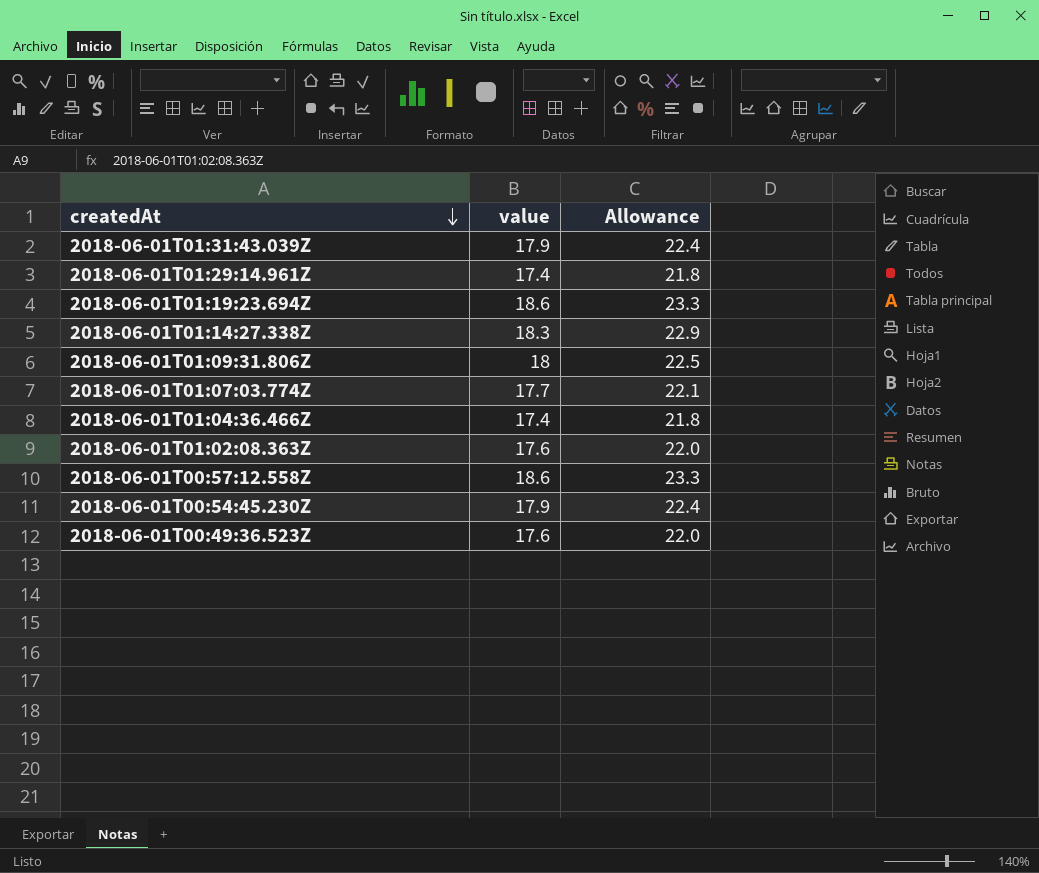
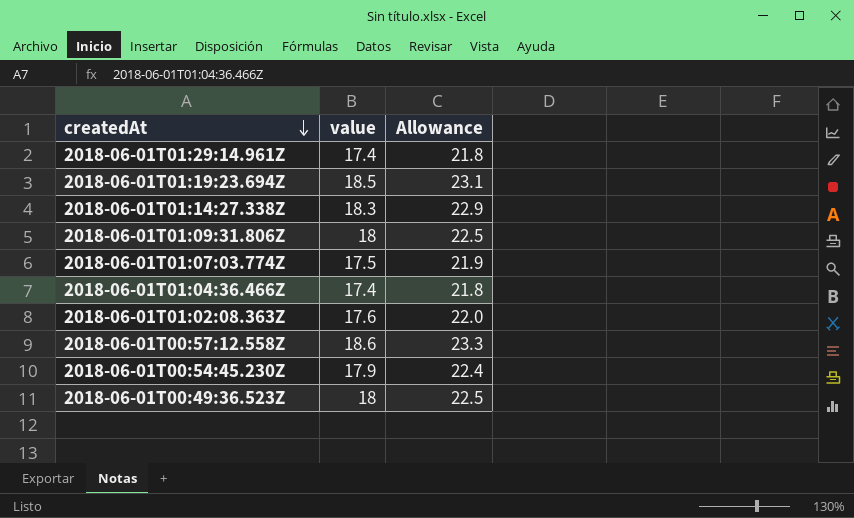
row 2018-06-01T01:31:43.039Z: 17.9 | 22.4 -> none
2018-06-01T01:19:23.694Z | value: 18.6 -> 18.5
2018-06-01T01:19:23.694Z | Allowance: 23.3 -> 23.1
2018-06-01T01:07:03.774Z | value: 17.7 -> 17.5
2018-06-01T01:07:03.774Z | Allowance: 22.1 -> 21.9
2018-06-01T00:49:36.523Z | value: 17.6 -> 18
2018-06-01T00:49:36.523Z | Allowance: 22.0 -> 22.5

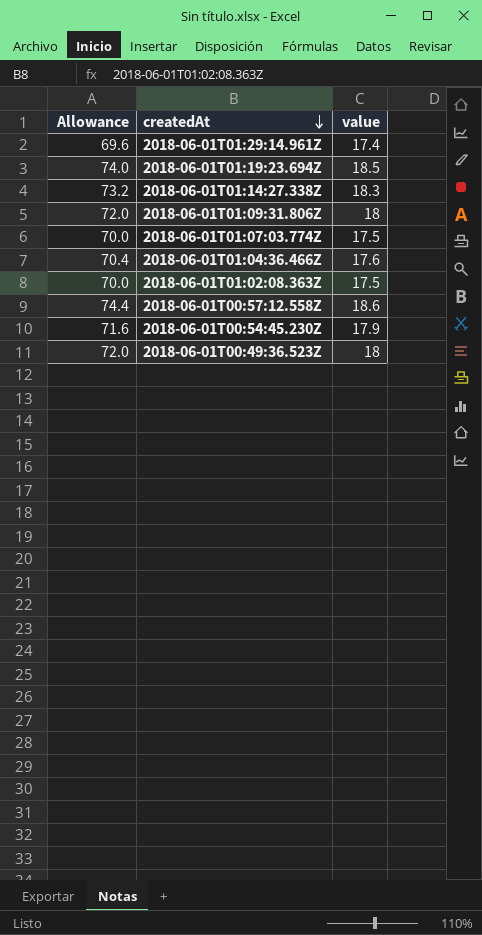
column Allowance | formula: [value] * 1.25 -> [value] * 4
column Allowance | position: 3 -> 1
2018-06-01T01:04:36.466Z | value: 17.4 -> 17.6
2018-06-01T01:02:08.363Z | value: 17.6 -> 17.5

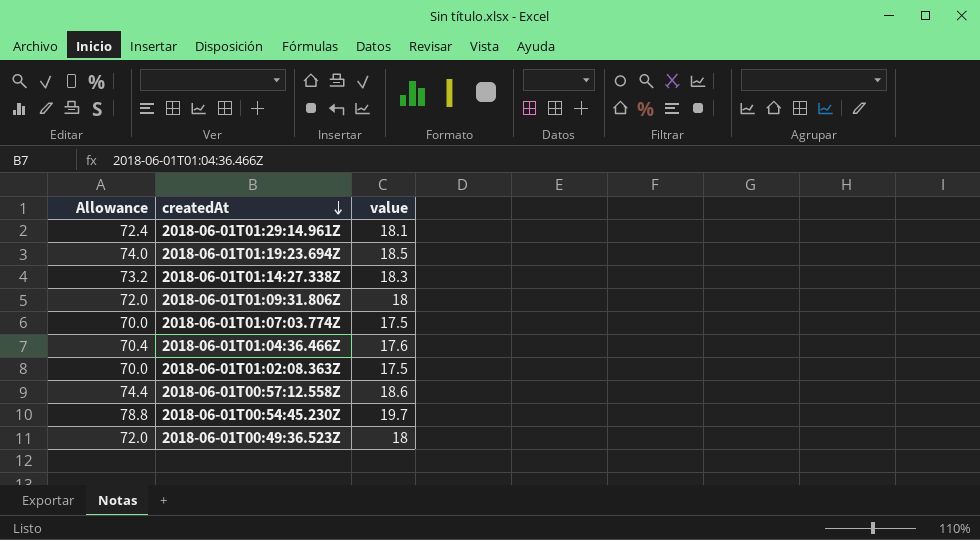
2018-06-01T01:29:14.961Z | Allowance: 69.6 -> 72.4
2018-06-01T01:29:14.961Z | value: 17.4 -> 18.1
2018-06-01T00:54:45.230Z | Allowance: 71.6 -> 78.8
2018-06-01T00:54:45.230Z | value: 17.9 -> 19.7

